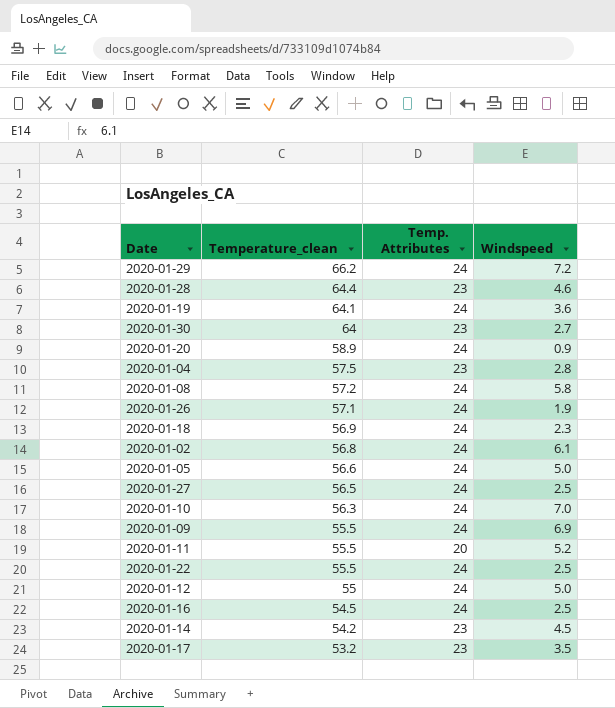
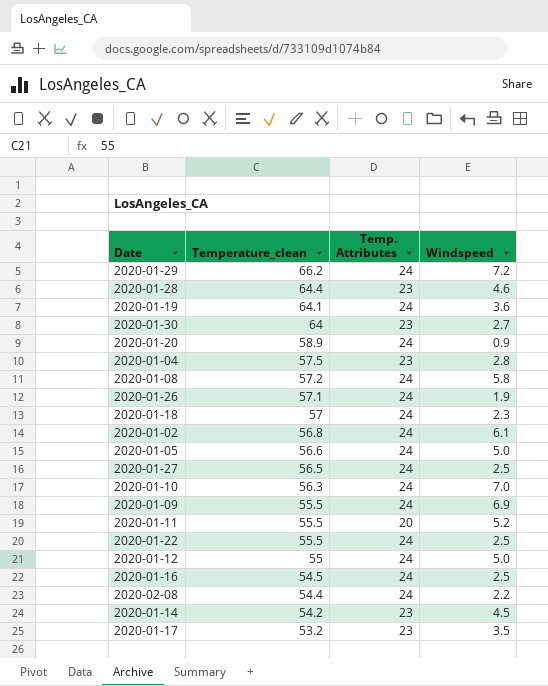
2020-01-18 | Temperature_clean: 56.9 -> 57
row 2020-02-08: none -> 54.4 | 24 | 2.2

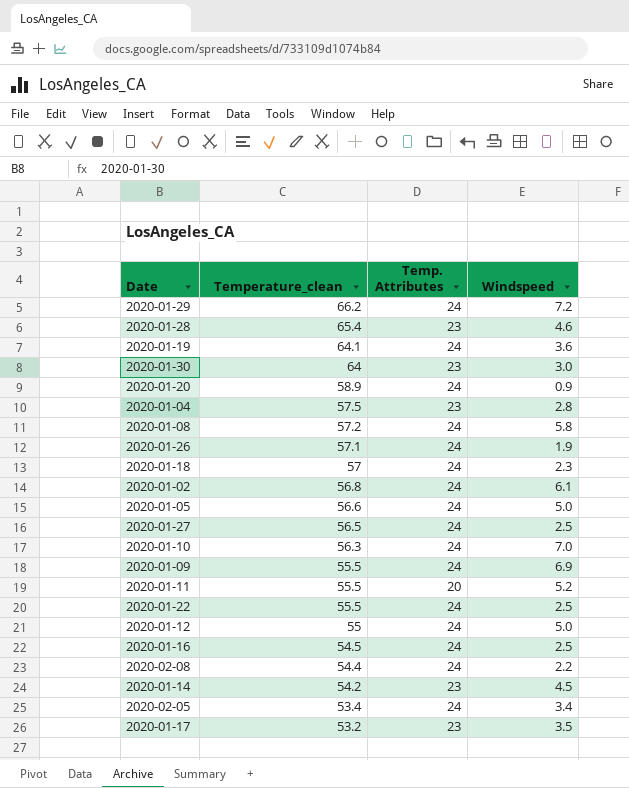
2020-01-28 | Temperature_clean: 64.4 -> 65.4
2020-01-30 | Windspeed: 2.7 -> 3.0
row 2020-02-05: none -> 53.4 | 24 | 3.4

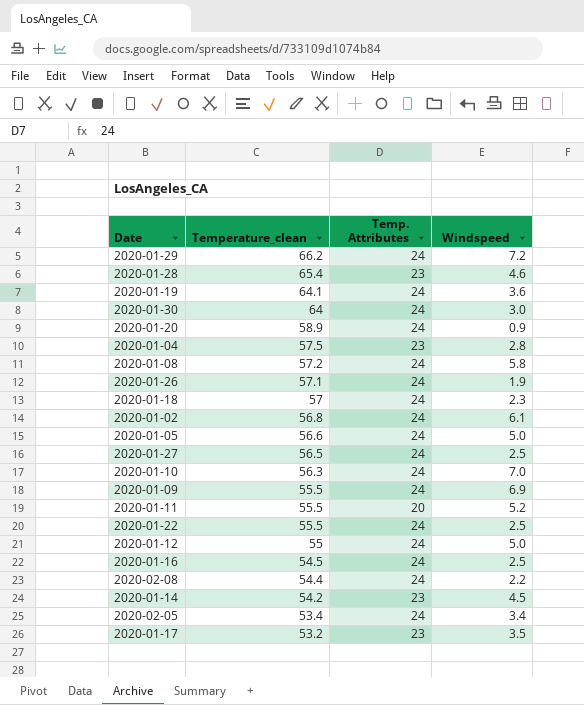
2020-01-30 | Temp. Attributes: 23 -> 24

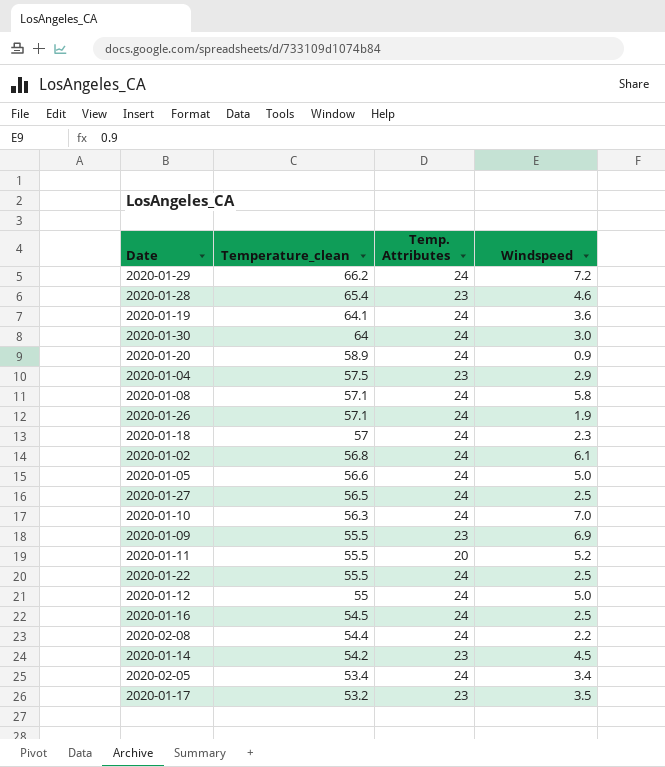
2020-01-04 | Windspeed: 2.8 -> 2.9
2020-01-08 | Temperature_clean: 57.2 -> 57.1
2020-01-09 | Temp. Attributes: 24 -> 23

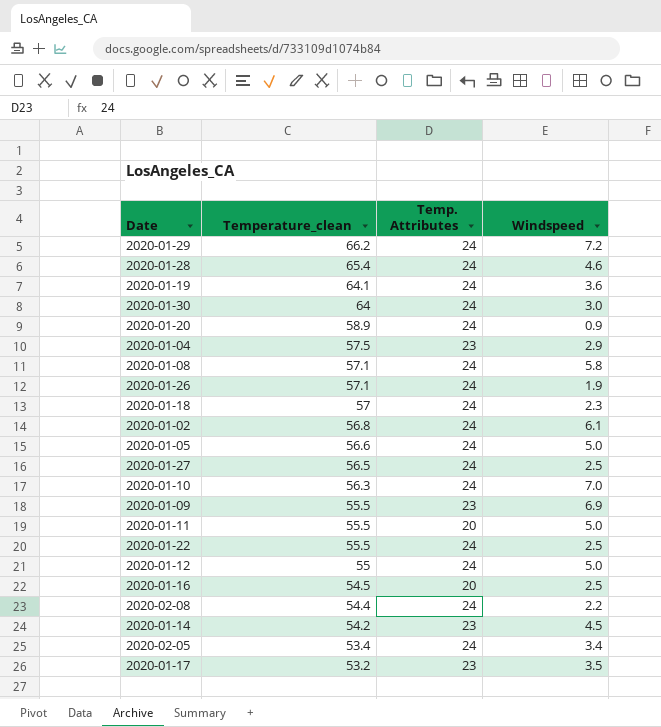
2020-01-28 | Temp. Attributes: 23 -> 24
2020-01-11 | Windspeed: 5.2 -> 5.0
2020-01-16 | Temp. Attributes: 24 -> 20

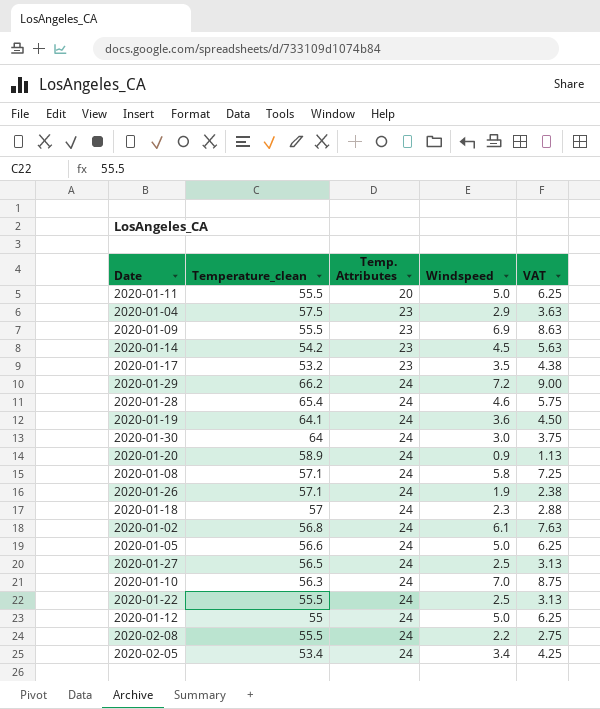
row order: Temperature_clean descending -> Temp. Attributes ascending
column VAT | formula: none -> [Windspeed] * 1.25
row 2020-01-16: 54.5 | 20 | 2.5 -> none
2020-02-08 | Temperature_clean: 54.4 -> 55.5

